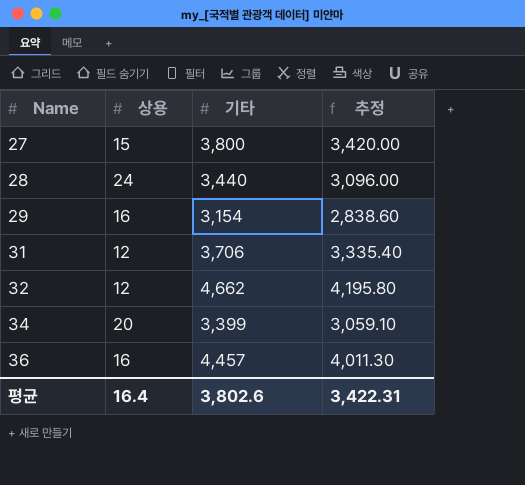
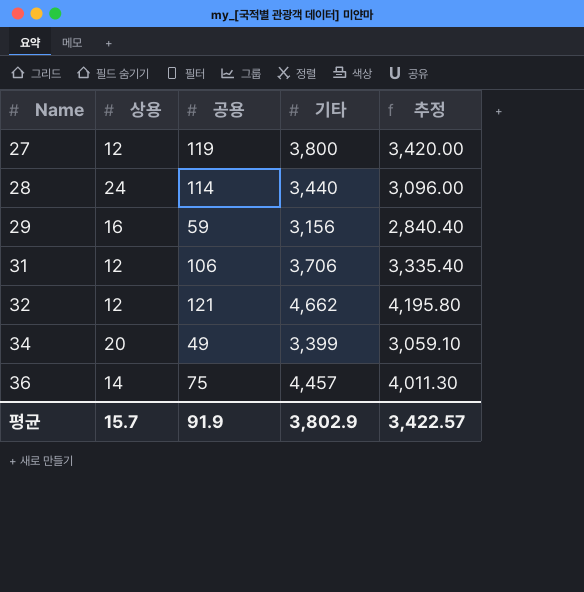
column 공용 | position: none -> 3
27 | 상용: 15 -> 12
29 | 기타: 3,154 -> 3,156
29 | 추정: 2,838.60 -> 2,840.40
36 | 상용: 16 -> 14
평균 | 상용: 16.4 -> 15.7
평균 | 기타: 3,802.6 -> 3,802.9
평균 | 추정: 3,422.31 -> 3,422.57

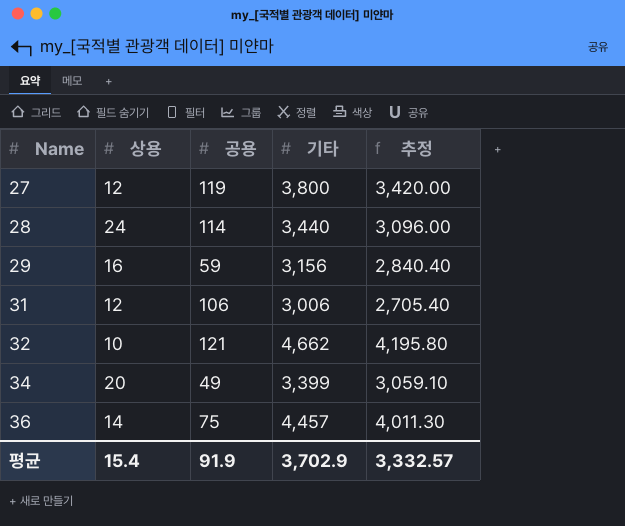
31 | 기타: 3,706 -> 3,006
31 | 추정: 3,335.40 -> 2,705.40
32 | 상용: 12 -> 10
평균 | 상용: 15.7 -> 15.4
평균 | 기타: 3,802.9 -> 3,702.9
평균 | 추정: 3,422.57 -> 3,332.57

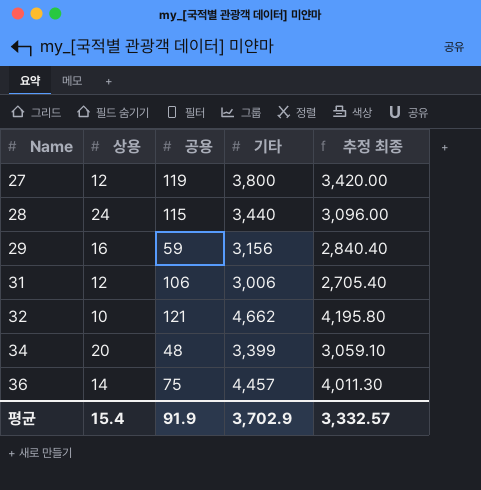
column name: 추정 -> 추정 최종
28 | 공용: 114 -> 115
34 | 공용: 49 -> 48

